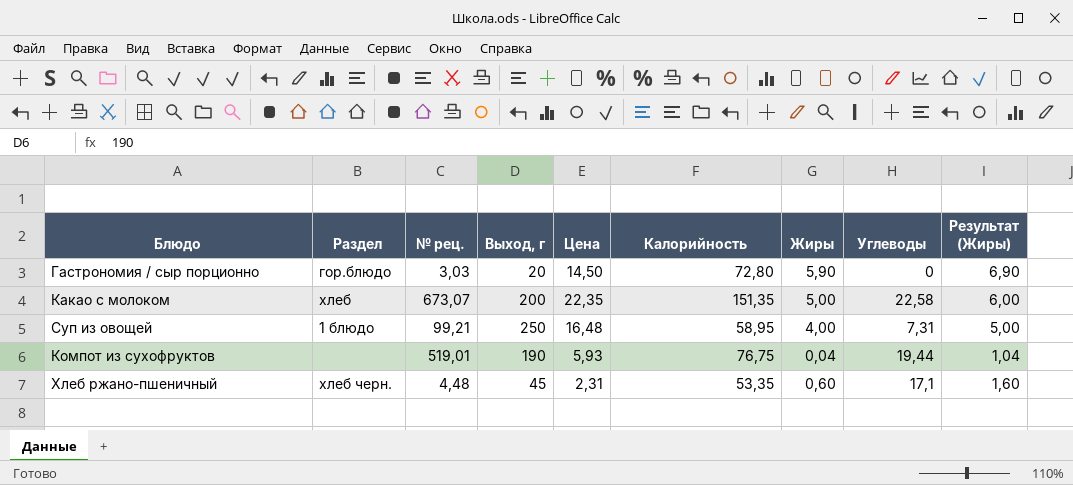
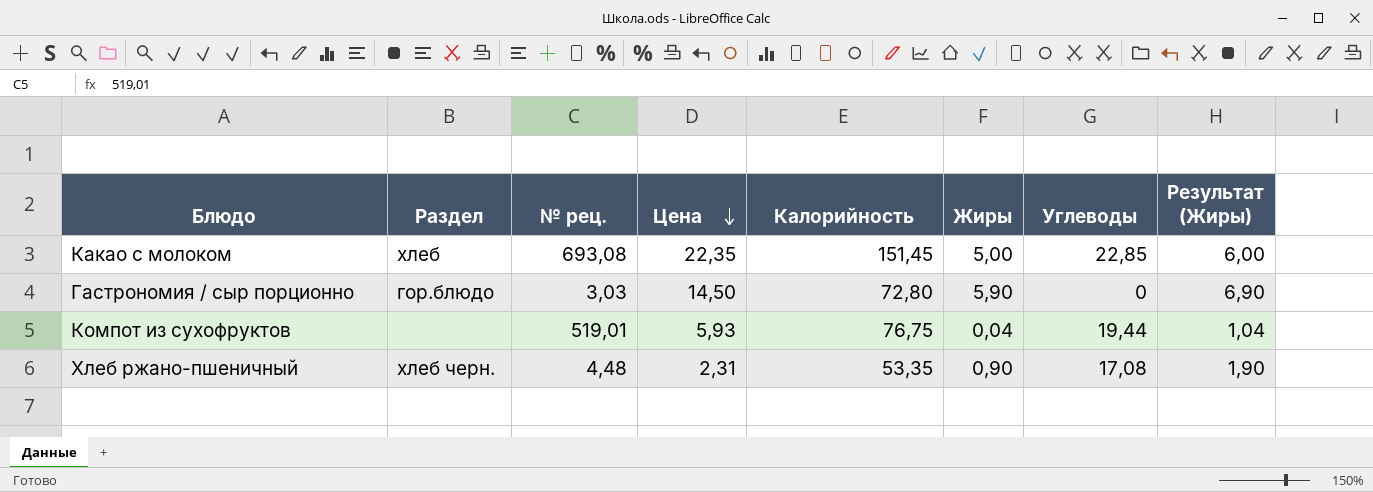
row order: none -> Цена descending
column Выход, г | position: 4 -> none
row Суп из овощей: 1 блюдо | 99,21 | 250 | 16,48 | 58,95 | 4,00 | 7,31 | 5,00 -> none
Какао с молоком | № рец.: 673,07 -> 693,08
Какао с молоком | Калорийность: 151,35 -> 151,45
Какао с молоком | Углеводы: 22,58 -> 22,85
Хлеб ржано-пшеничный | Жиры: 0,60 -> 0,90
Хлеб ржано-пшеничный | Углеводы: 17,1 -> 17,08
Хлеб ржано-пшеничный | Результат (Жиры): 1,60 -> 1,90

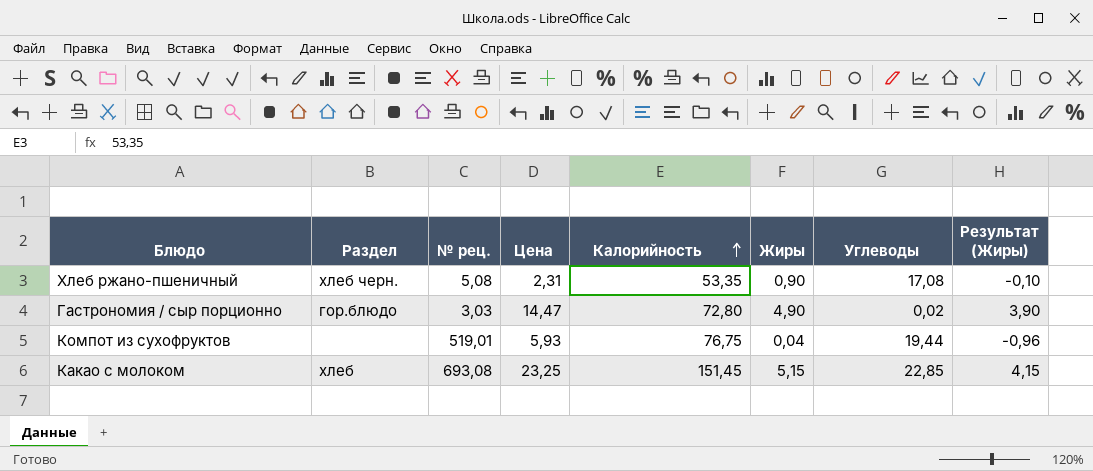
row order: Цена descending -> Калорийность ascending
column Результат (Жиры) | formula: [Жиры] + 1 -> [Жиры] - 1
Хлеб ржано-пшеничный | № рец.: 4,48 -> 5,08
Гастрономия / сыр порционно | Цена: 14,50 -> 14,47
Гастрономия / сыр порционно | Жиры: 5,90 -> 4,90
Гастрономия / сыр порционно | Углеводы: 0 -> 0,02
Какао с молоком | Цена: 22,35 -> 23,25
Какао с молоком | Жиры: 5,00 -> 5,15

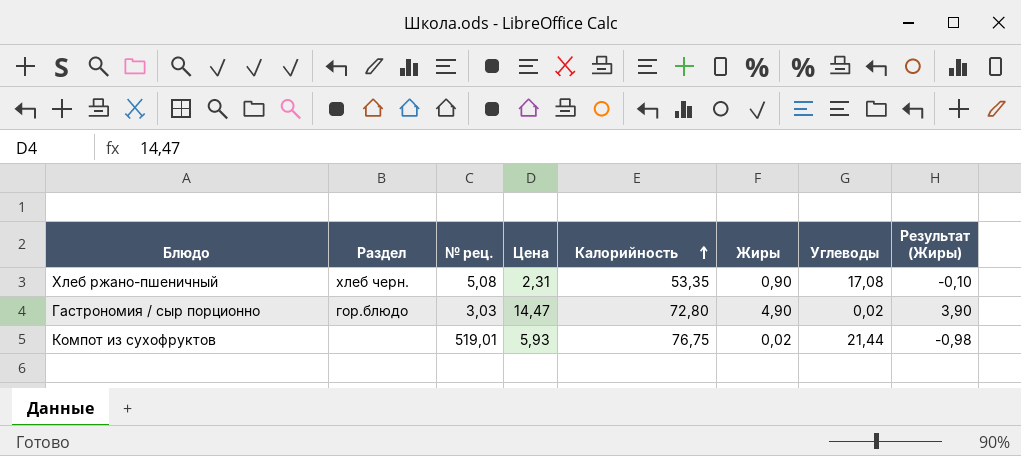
row Какао с молоком: хлеб | 693,08 | 23,25 | 151,45 | 5,15 | 22,85 | 4,15 -> none
Компот из сухофруктов | Жиры: 0,04 -> 0,02
Компот из сухофруктов | Углеводы: 19,44 -> 21,44
Компот из сухофруктов | Результат (Жиры): -0,96 -> -0,98

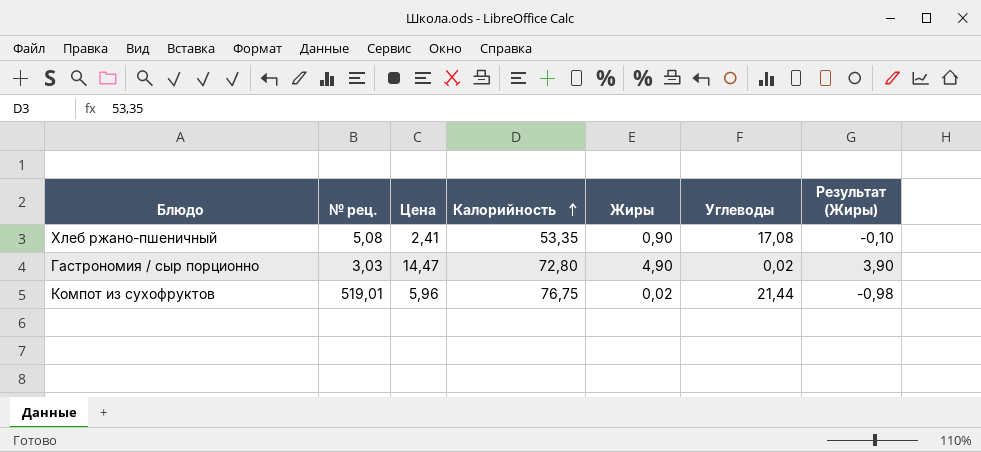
column Раздел | position: 2 -> none
Хлеб ржано-пшеничный | Цена: 2,31 -> 2,41
Компот из сухофруктов | Цена: 5,93 -> 5,96

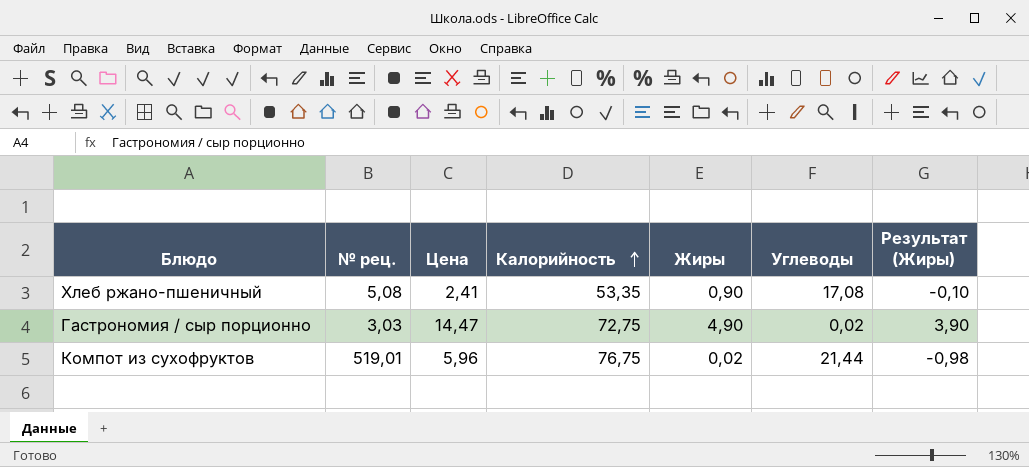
Гастрономия / сыр порционно | Калорийность: 72,80 -> 72,75

